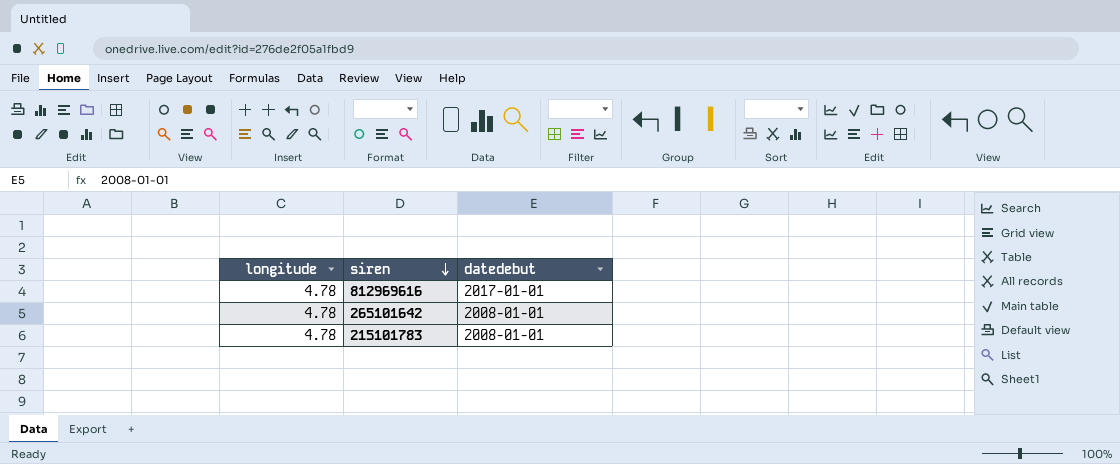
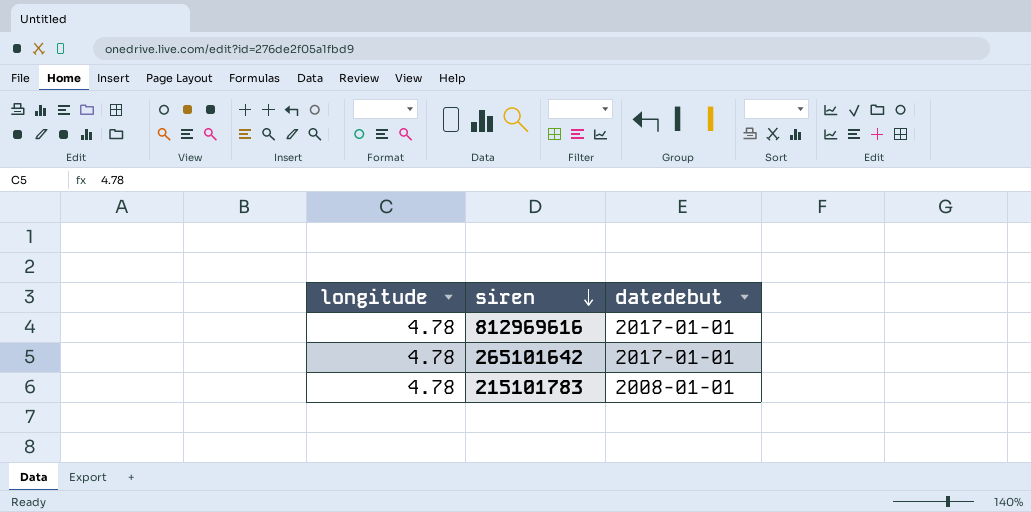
265101642 | datedebut: 2008-01-01 -> 2017-01-01

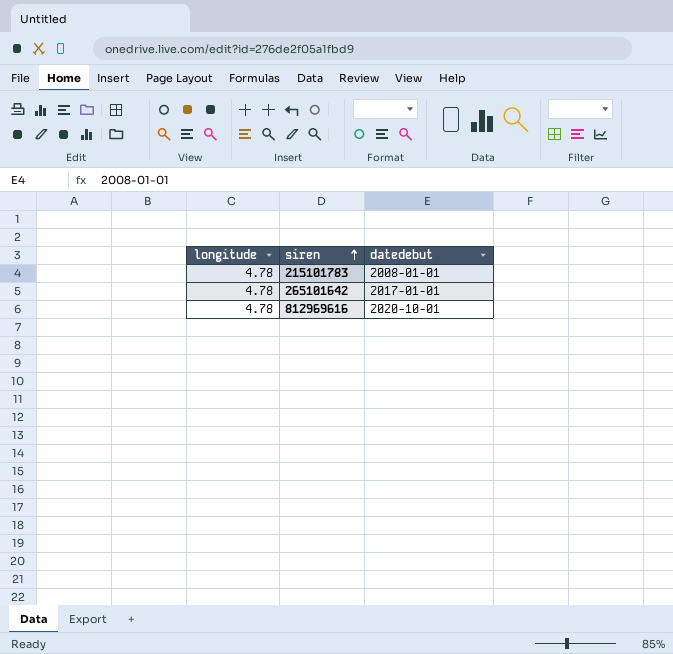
row order: siren descending -> siren ascending
812969616 | datedebut: 2017-01-01 -> 2020-10-01

